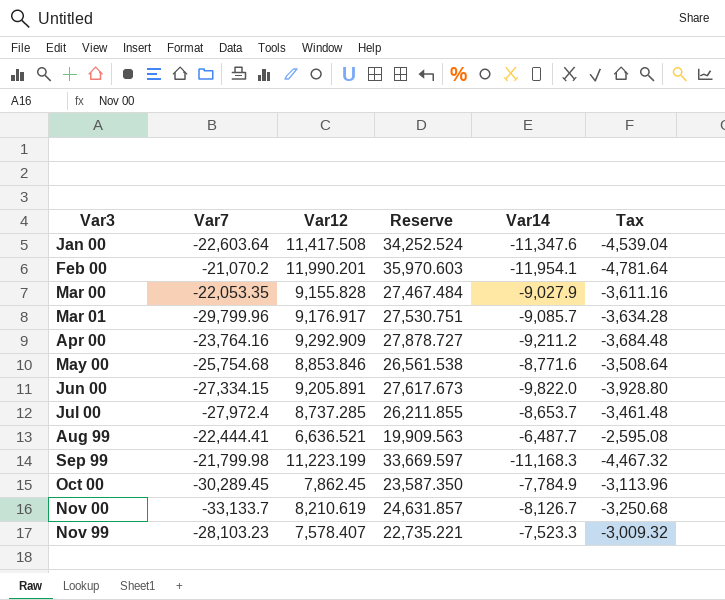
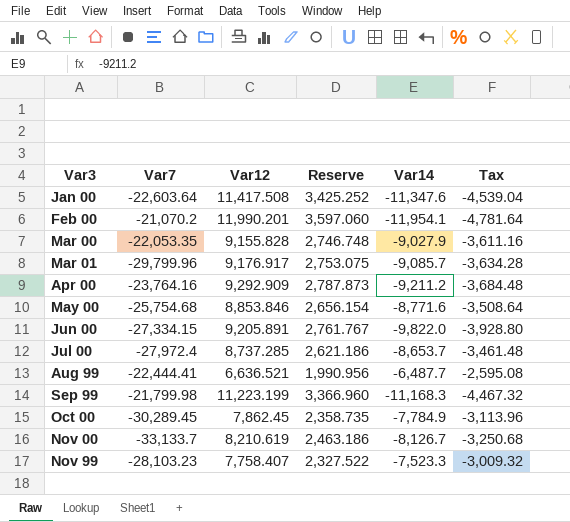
column Reserve | formula: [Var12] * 3 -> [Var12] * 0.3
Nov 99 | Var12: 7,578.407 -> 7,758.407

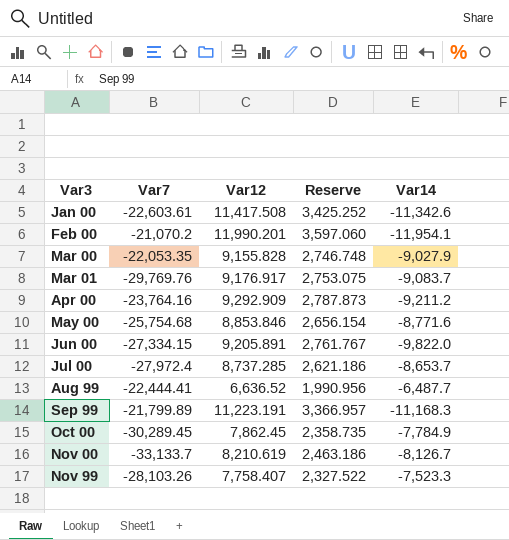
column Tax | formula: [Var14] * 0.4 -> none
Jan 00 | Var7: -22,603.64 -> -22,603.61
Jan 00 | Var14: -11,347.6 -> -11,342.6
Mar 01 | Var7: -29,799.96 -> -29,769.76
Mar 01 | Var14: -9,085.7 -> -9,083.7
Aug 99 | Var12: 6,636.521 -> 6,636.52
Sep 99 | Var7: -21,799.98 -> -21,799.89
Sep 99 | Var12: 11,223.199 -> 11,223.191
Sep 99 | Reserve: 3,366.960 -> 3,366.957
Nov 99 | Var7: -28,103.23 -> -28,103.26

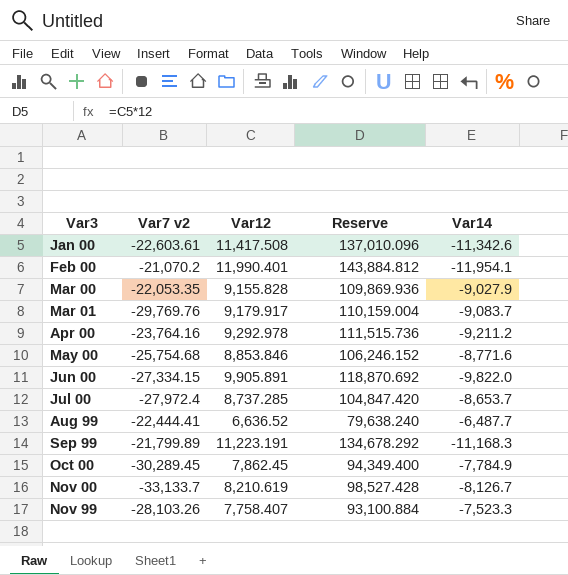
column name: Var7 -> Var7 v2
column Reserve | formula: [Var12] * 0.3 -> [Var12] * 12
Feb 00 | Var12: 11,990.201 -> 11,990.401
Mar 01 | Var12: 9,176.917 -> 9,179.917
Apr 00 | Var12: 9,292.909 -> 9,292.978
Jun 00 | Var12: 9,205.891 -> 9,905.891

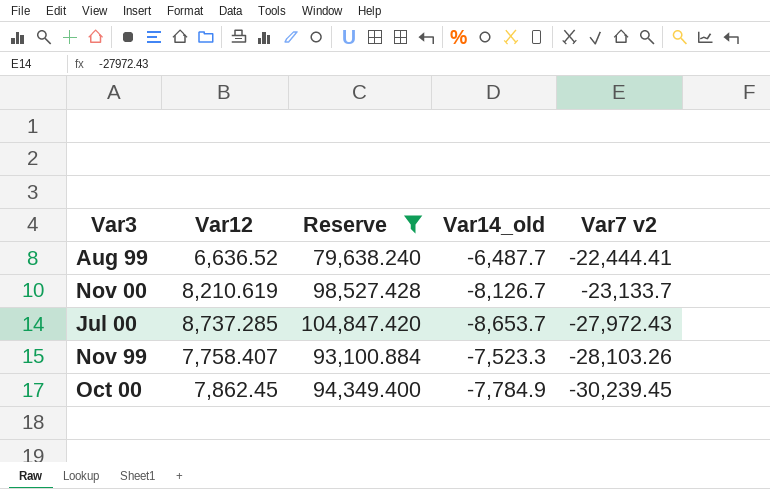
filter: none -> Reserve <= 104,847.420
row order: Var3 ascending -> Var7 v2 descending
column name: Var14 -> Var14_old
column Var7 v2 | position: 2 -> 5
Nov 00 | Var7 v2: -33,133.7 -> -23,133.7
Jul 00 | Var7 v2: -27,972.4 -> -27,972.43
Oct 00 | Var7 v2: -30,289.45 -> -30,239.45

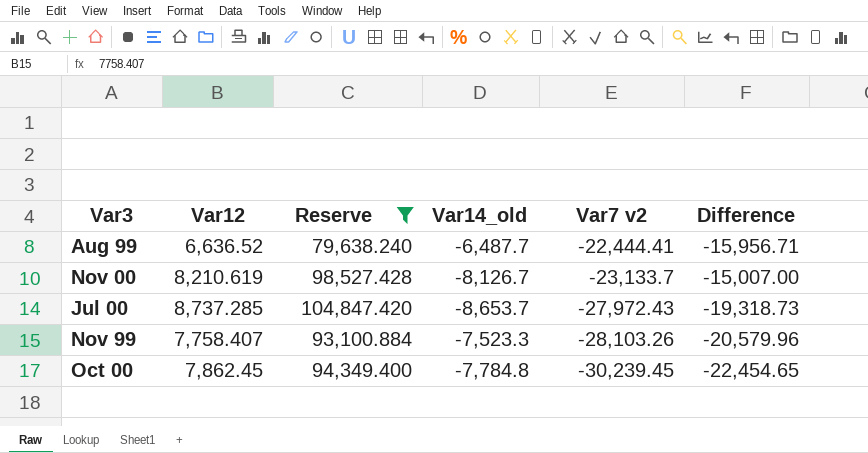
column Difference | formula: none -> [Var7 v2] - [Var14_old]
Oct 00 | Var14_old: -7,784.9 -> -7,784.8

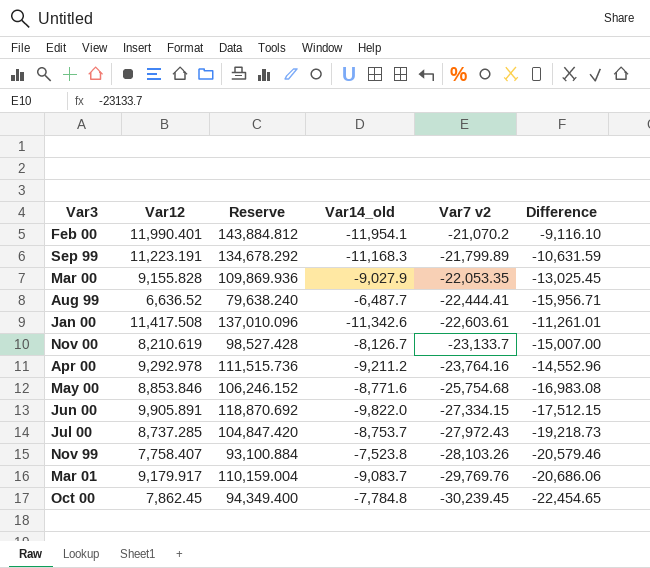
filter: Reserve <= 104,847.420 -> none
Jul 00 | Var14_old: -8,653.7 -> -8,753.7
Jul 00 | Difference: -19,318.73 -> -19,218.73
Nov 99 | Var14_old: -7,523.3 -> -7,523.8
Nov 99 | Difference: -20,579.96 -> -20,579.46

